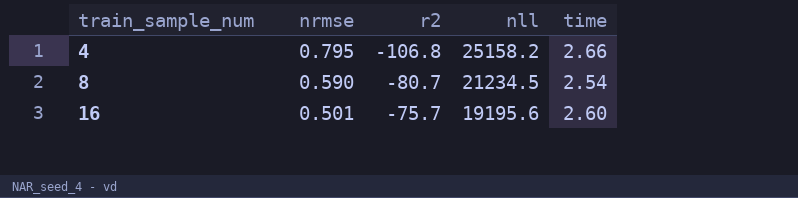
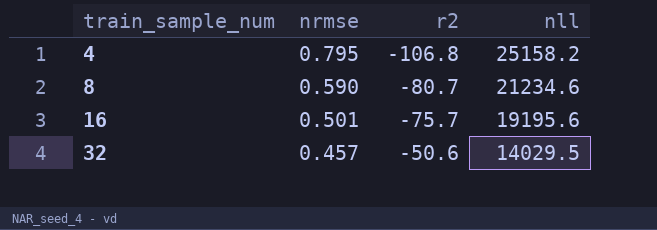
column time | position: 5 -> none
8 | nll: 21234.5 -> 21234.6
row 32: none -> 0.457 | -50.6 | 14029.5

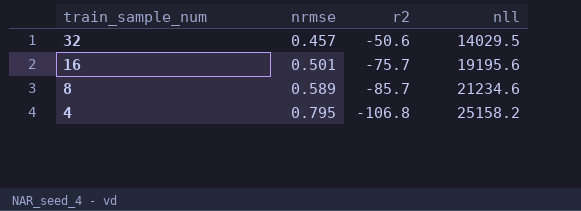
row order: train_sample_num ascending -> train_sample_num descending
8 | nrmse: 0.590 -> 0.589
8 | r2: -80.7 -> -85.7

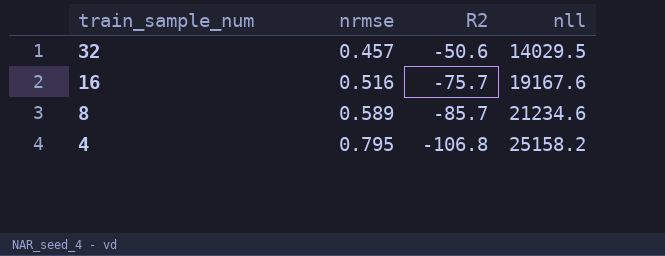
column name: r2 -> R2
16 | nrmse: 0.501 -> 0.516
16 | nll: 19195.6 -> 19167.6

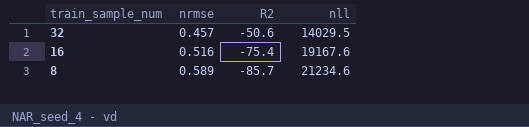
row 4: 0.795 | -106.8 | 25158.2 -> none
16 | R2: -75.7 -> -75.4

